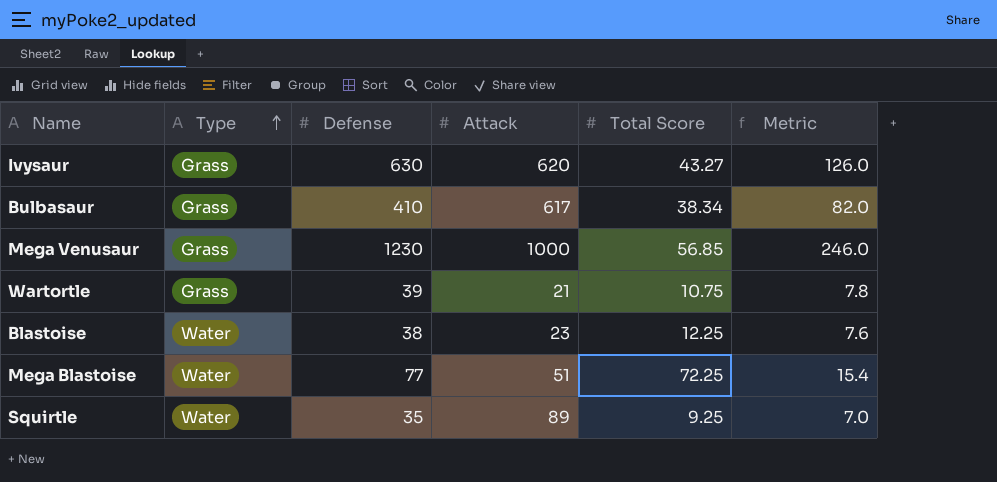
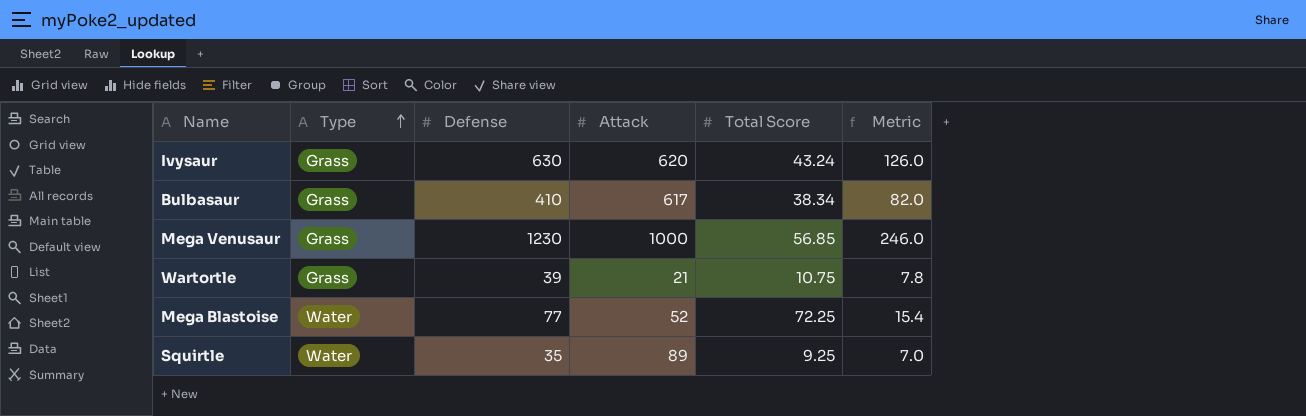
row Blastoise: Water | 38 | 23 | 12.25 | 7.6 -> none
Ivysaur | Total Score: 43.27 -> 43.24
Mega Blastoise | Attack: 51 -> 52

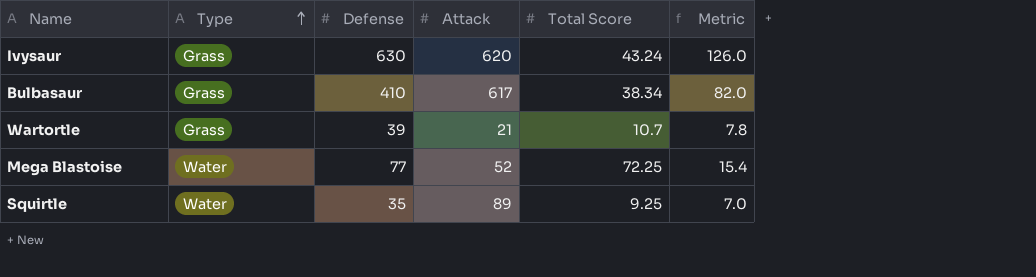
row Mega Venusaur: Grass | 1230 | 1000 | 56.85 | 246.0 -> none
Wartortle | Total Score: 10.75 -> 10.7

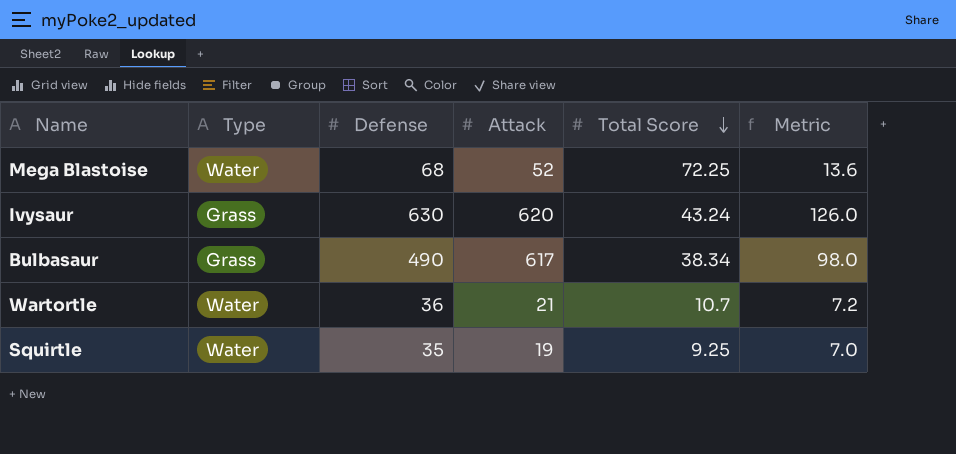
row order: Type ascending -> Total Score descending
Mega Blastoise | Defense: 77 -> 68
Mega Blastoise | Metric: 15.4 -> 13.6
Bulbasaur | Defense: 410 -> 490
Bulbasaur | Metric: 82.0 -> 98.0
Wartortle | Type: Grass -> Water
Wartortle | Defense: 39 -> 36
Wartortle | Metric: 7.8 -> 7.2
Squirtle | Attack: 89 -> 19

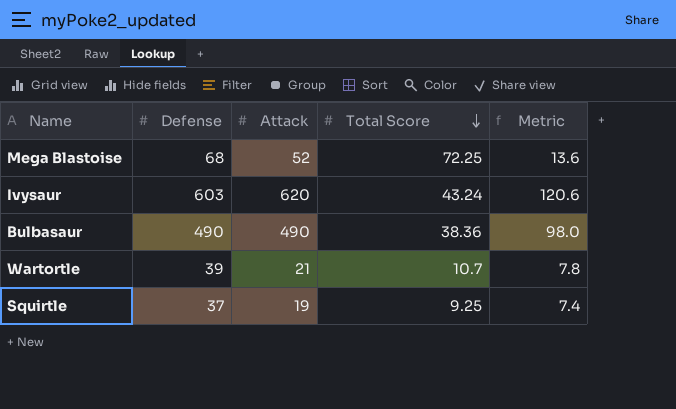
column Type | position: 2 -> none
Ivysaur | Defense: 630 -> 603
Ivysaur | Metric: 126.0 -> 120.6
Bulbasaur | Attack: 617 -> 490
Bulbasaur | Total Score: 38.34 -> 38.36
Wartortle | Defense: 36 -> 39
Wartortle | Metric: 7.2 -> 7.8
Squirtle | Defense: 35 -> 37
Squirtle | Metric: 7.0 -> 7.4

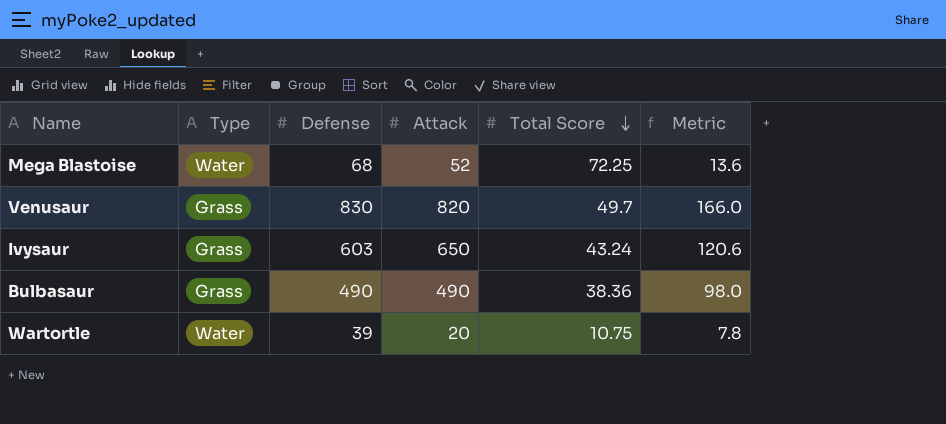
column Type | position: none -> 2
row Squirtle: 37 | 19 | 9.25 | 7.4 -> none
row Venusaur: none -> Grass | 830 | 820 | 49.7 | 166.0
Ivysaur | Attack: 620 -> 650
Wartortle | Attack: 21 -> 20
Wartortle | Total Score: 10.7 -> 10.75

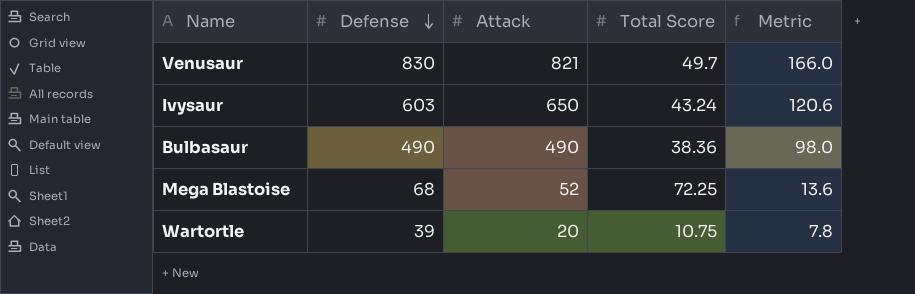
row order: Total Score descending -> Defense descending
column Type | position: 2 -> none
Venusaur | Attack: 820 -> 821

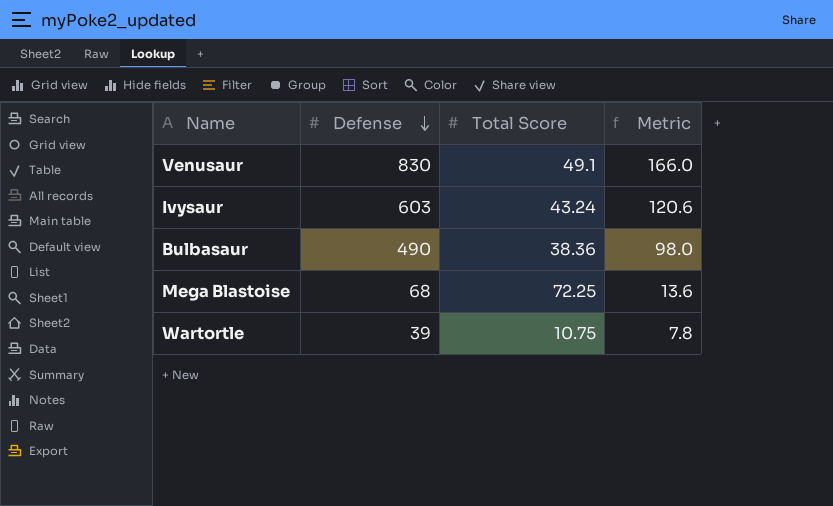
column Attack | position: 3 -> none
Venusaur | Total Score: 49.7 -> 49.1

